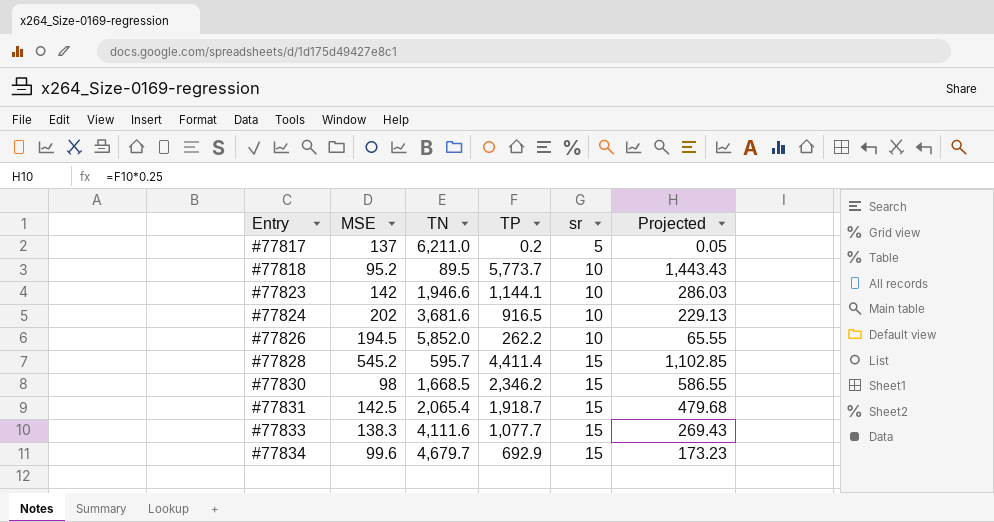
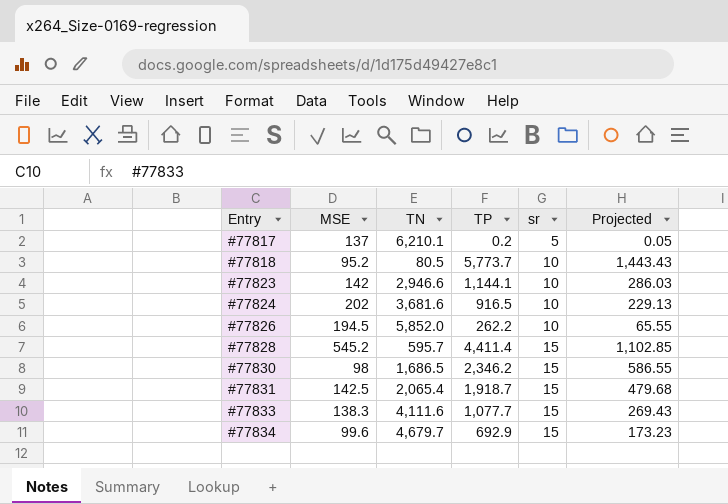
#77817 | TN: 6,211.0 -> 6,210.1
#77818 | TN: 89.5 -> 80.5
#77823 | TN: 1,946.6 -> 2,946.6
#77830 | TN: 1,668.5 -> 1,686.5

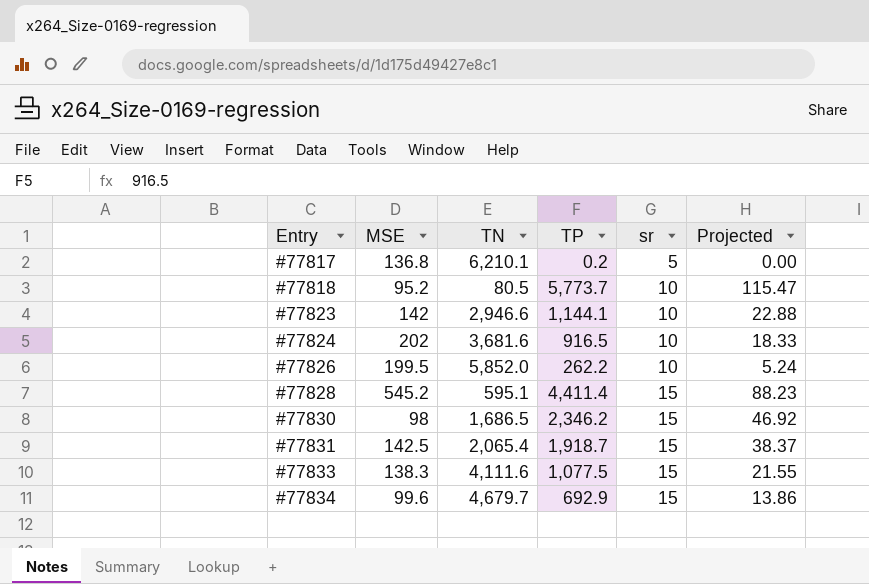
column Projected | formula: [TP] * 0.25 -> [TP] * 0.02
#77817 | MSE: 137 -> 136.8
#77826 | MSE: 194.5 -> 199.5
#77828 | TN: 595.7 -> 595.1
#77833 | TP: 1,077.7 -> 1,077.5

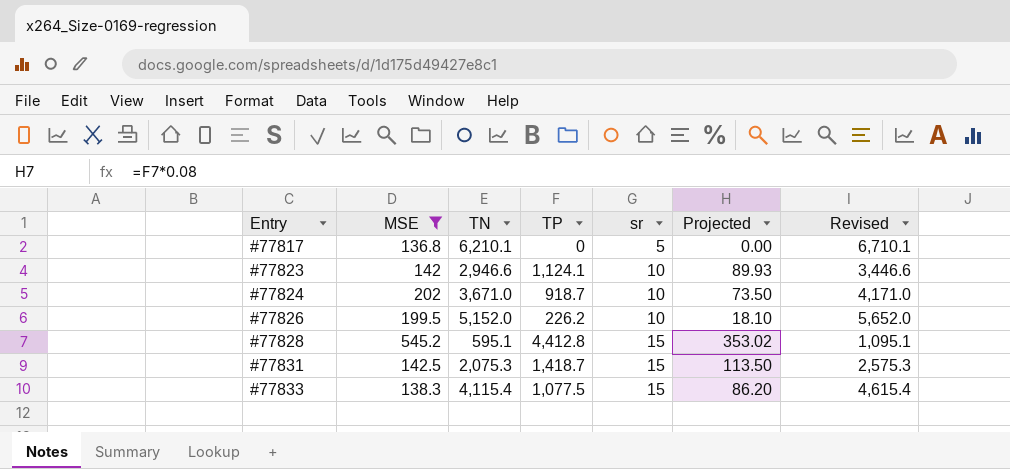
filter: none -> MSE >= 136.8
column Projected | formula: [TP] * 0.02 -> [TP] * 0.08
column Revised | formula: none -> [TN] + 500
#77817 | TP: 0.2 -> 0
#77823 | TP: 1,144.1 -> 1,124.1
#77824 | TN: 3,681.6 -> 3,671.0
#77824 | TP: 916.5 -> 918.7
#77826 | TN: 5,852.0 -> 5,152.0
#77826 | TP: 262.2 -> 226.2
#77828 | TP: 4,411.4 -> 4,412.8
#77831 | TN: 2,065.4 -> 2,075.3
#77831 | TP: 1,918.7 -> 1,418.7
#77833 | TN: 4,111.6 -> 4,115.4

